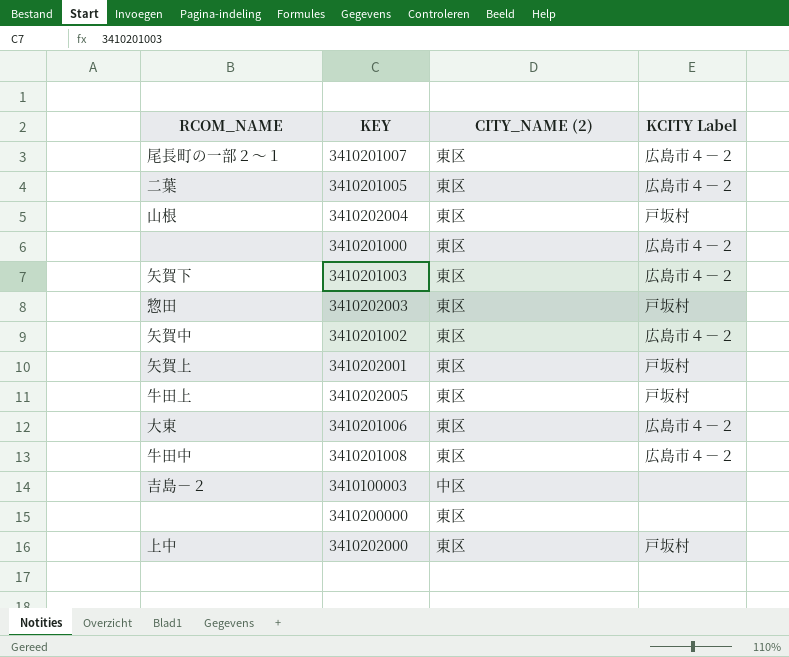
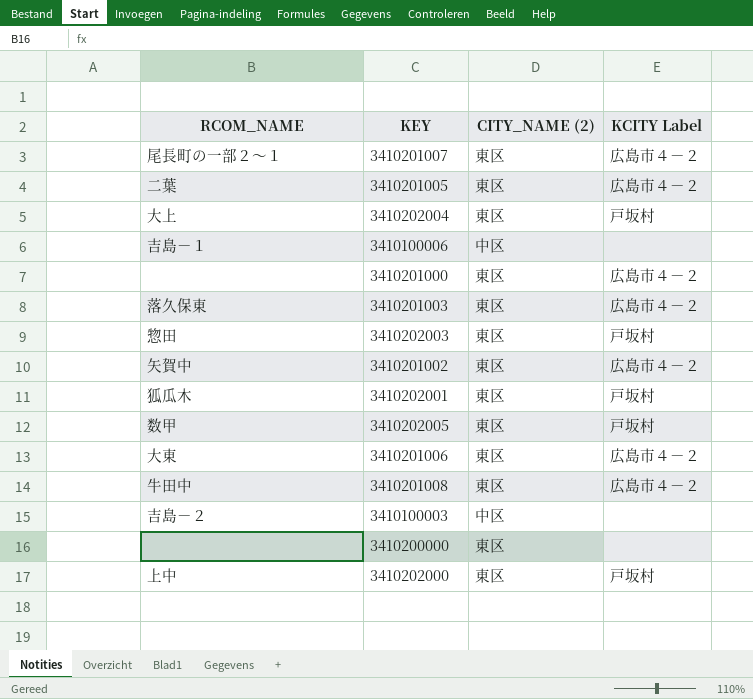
3410202004 | RCOM_NAME: 山根 -> 大上
row 3410100006: none -> 吉島－１ | 中区 | none
3410201003 | RCOM_NAME: 矢賀下 -> 落久保東
3410202001 | RCOM_NAME: 矢賀上 -> 狐瓜木
3410202005 | RCOM_NAME: 牛田上 -> 数甲

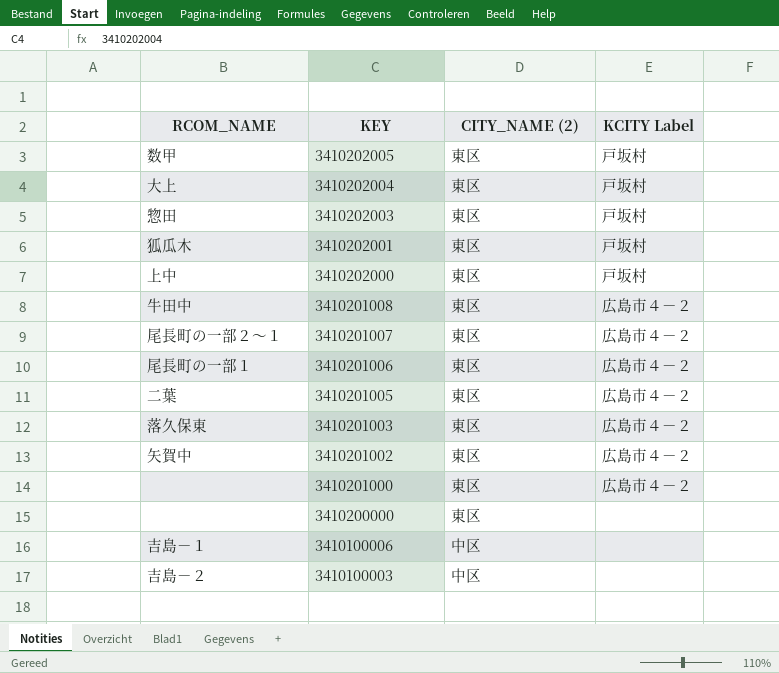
row order: none -> KEY descending
3410201006 | RCOM_NAME: 大東 -> 尾長町の一部１

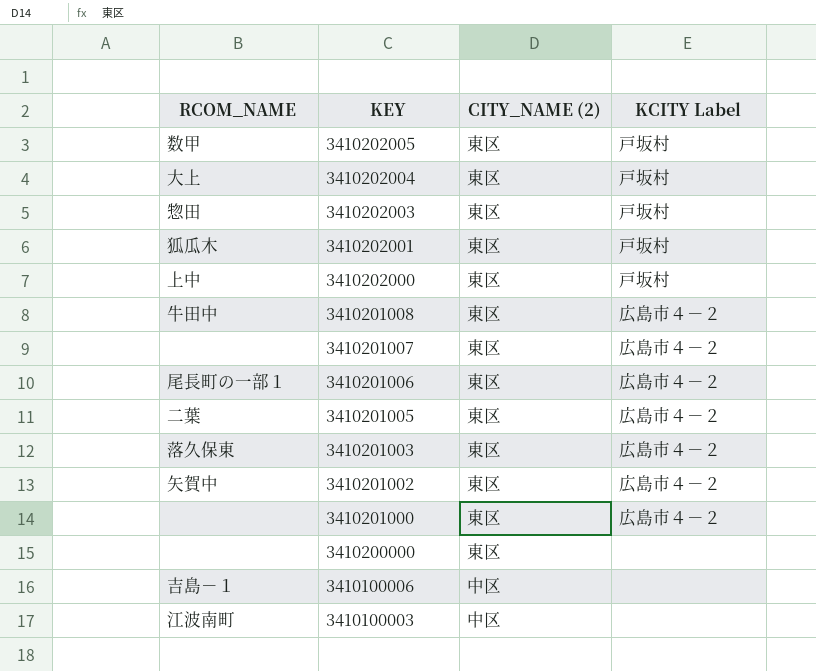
3410201007 | RCOM_NAME: 尾長町の一部２～１ -> none
3410100003 | RCOM_NAME: 吉島－２ -> 江波南町

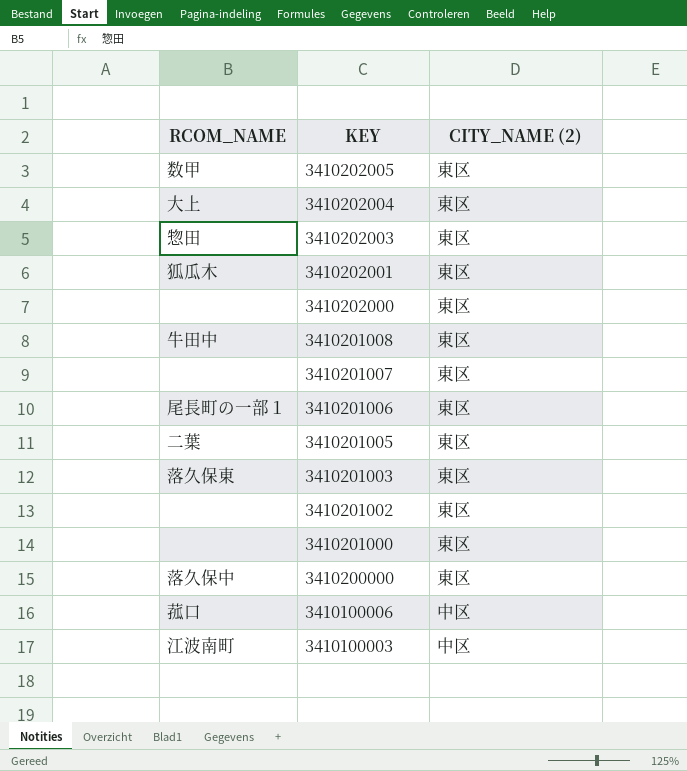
column KCITY Label | position: 4 -> none
3410202000 | RCOM_NAME: 上中 -> none
3410201002 | RCOM_NAME: 矢賀中 -> none
3410200000 | RCOM_NAME: none -> 落久保中
3410100006 | RCOM_NAME: 吉島－１ -> 菰口

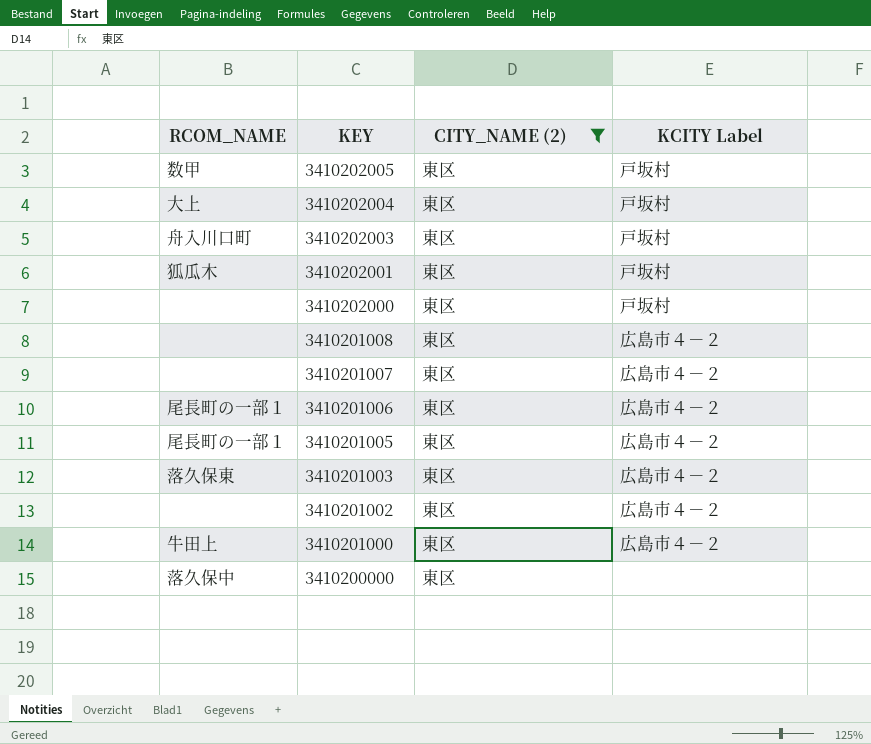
filter: none -> CITY_NAME (2) = 東区
column KCITY Label | position: none -> 4
3410202003 | RCOM_NAME: 惣田 -> 舟入川口町
3410201008 | RCOM_NAME: 牛田中 -> none
3410201005 | RCOM_NAME: 二葉 -> 尾長町の一部１
3410201000 | RCOM_NAME: none -> 牛田上

